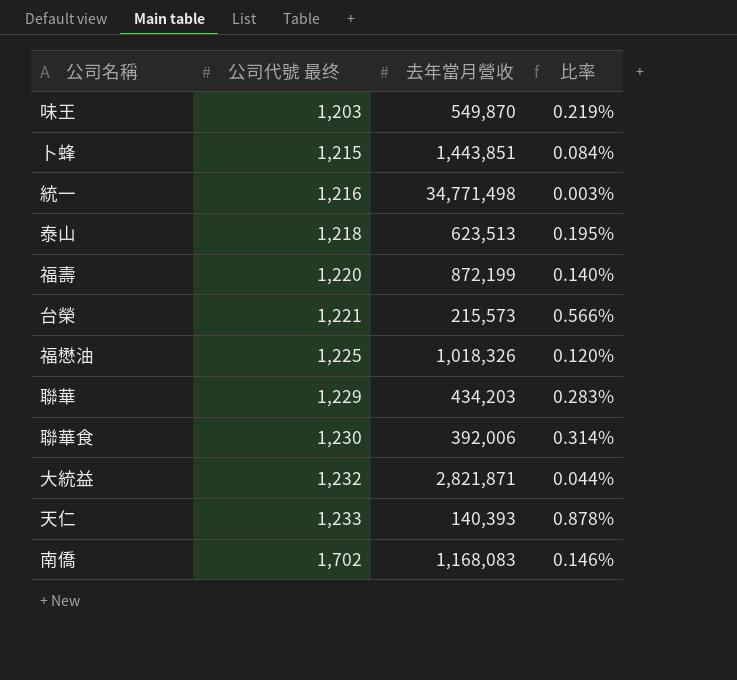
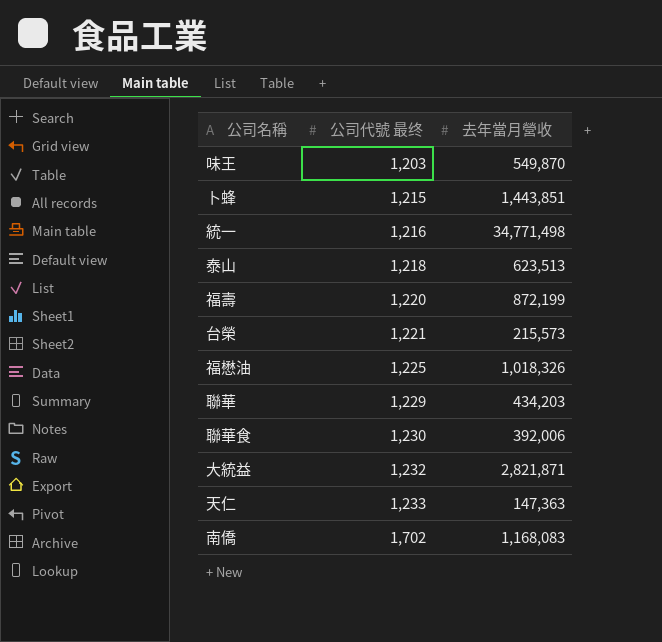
column 比率 | formula: [公司代號 最终] / [去年當月營收] -> none
天仁 | 去年當月營收: 140,393 -> 147,363

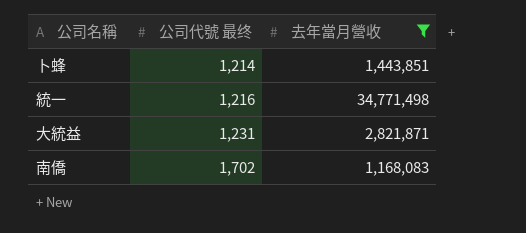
filter: none -> 去年當月營收 >= 1,168,083
卜蜂 | 公司代號 最终: 1,215 -> 1,214
大統益 | 公司代號 最终: 1,232 -> 1,231

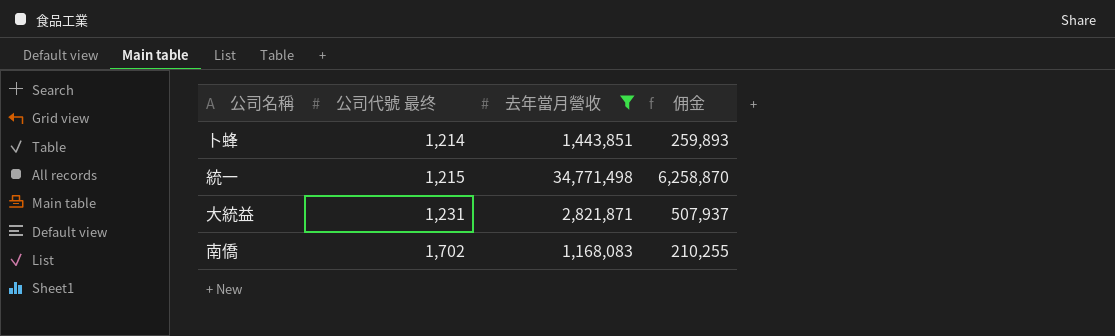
column 佣金 | formula: none -> [去年當月營收] * 0.18
統一 | 公司代號 最终: 1,216 -> 1,215

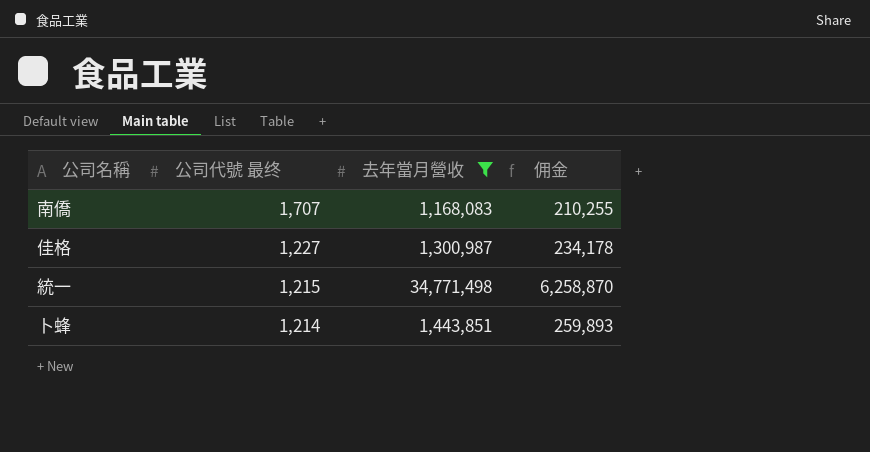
row order: 公司代號 最终 ascending -> 公司代號 最终 descending
row 大統益: 1,231 | 2,821,871 | 507,937 -> none
南僑 | 公司代號 最终: 1,702 -> 1,707
row 佳格: none -> 1,227 | 1,300,987 | 234,178

